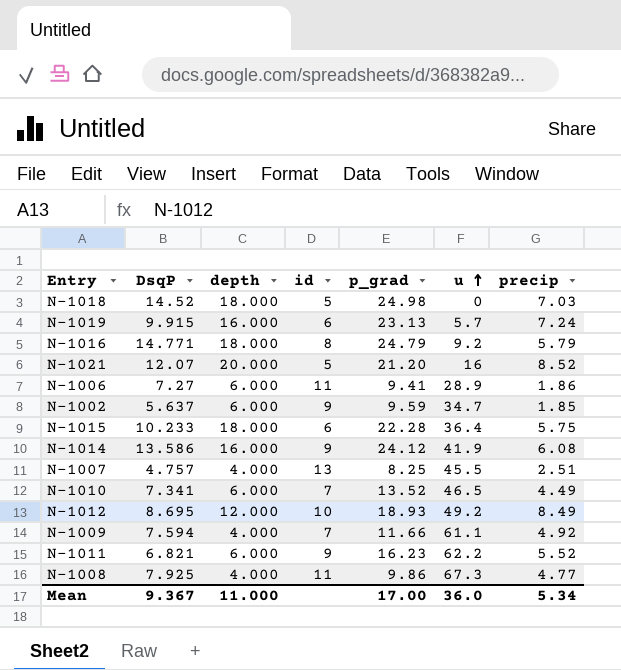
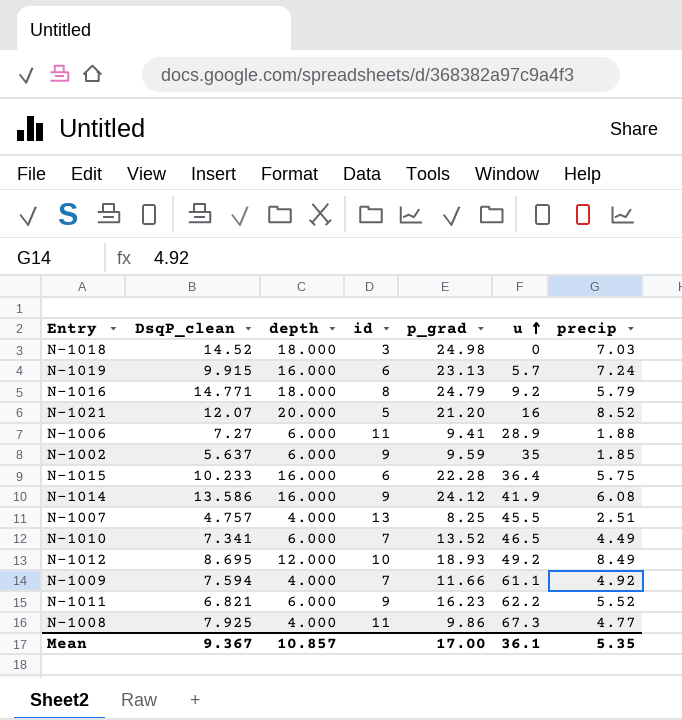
column name: DsqP -> DsqP_clean
N-1018 | id: 5 -> 3
N-1006 | precip: 1.86 -> 1.88
N-1002 | u: 34.7 -> 35
N-1015 | depth: 18.000 -> 16.000
Mean | depth: 11.000 -> 10.857
Mean | u: 36.0 -> 36.1
Mean | precip: 5.34 -> 5.35

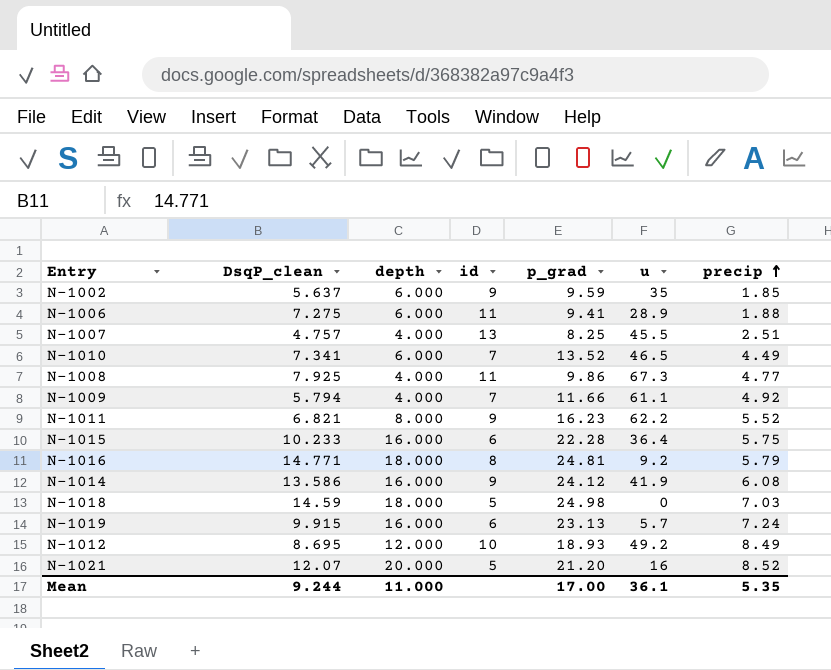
row order: u ascending -> precip ascending
N-1006 | DsqP_clean: 7.27 -> 7.275
N-1009 | DsqP_clean: 7.594 -> 5.794
N-1011 | depth: 6.000 -> 8.000
N-1016 | p_grad: 24.79 -> 24.81
N-1018 | DsqP_clean: 14.52 -> 14.59
N-1018 | id: 3 -> 5
Mean | DsqP_clean: 9.367 -> 9.244
Mean | depth: 10.857 -> 11.000

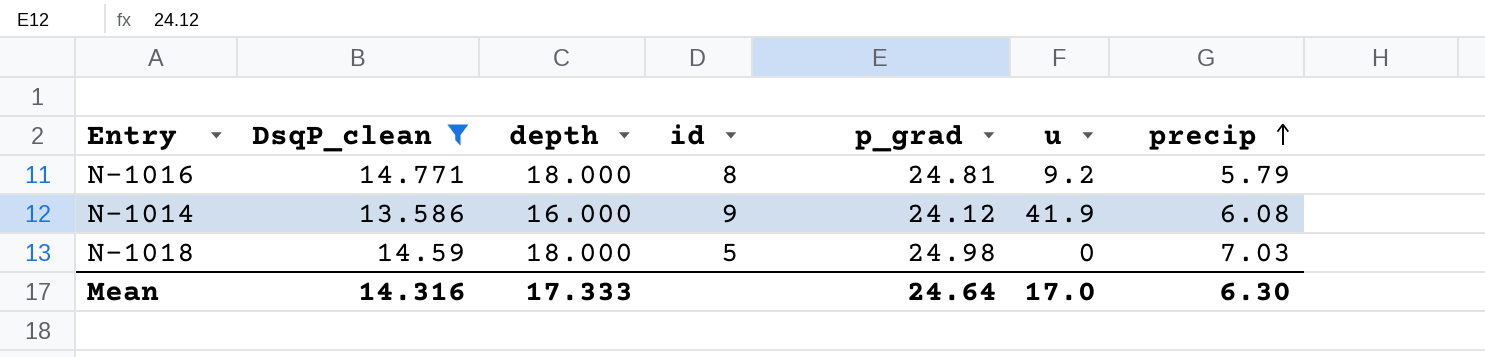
filter: none -> DsqP_clean >= 13.586
Mean | DsqP_clean: 9.244 -> 14.316
Mean | depth: 11.000 -> 17.333
Mean | p_grad: 17.00 -> 24.64
Mean | u: 36.1 -> 17.0
Mean | precip: 5.35 -> 6.30

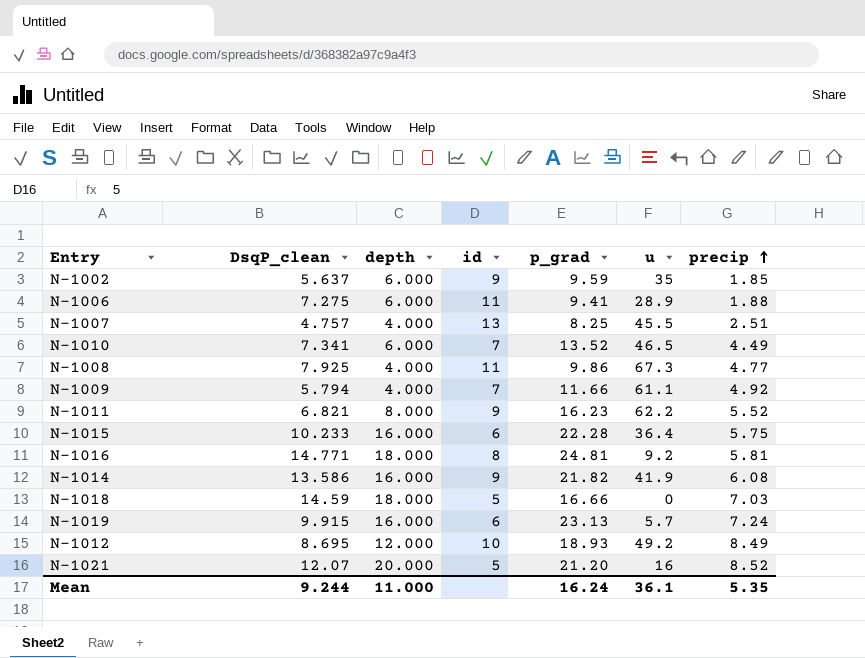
filter: DsqP_clean >= 13.586 -> none
N-1016 | precip: 5.79 -> 5.81
N-1014 | p_grad: 24.12 -> 21.82
N-1018 | p_grad: 24.98 -> 16.66
Mean | DsqP_clean: 14.316 -> 9.244
Mean | depth: 17.333 -> 11.000
Mean | p_grad: 24.64 -> 16.24
Mean | u: 17.0 -> 36.1
Mean | precip: 6.30 -> 5.35

